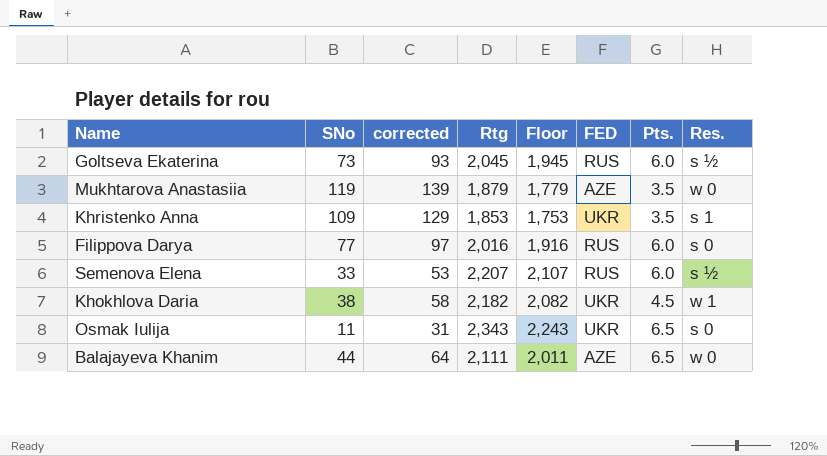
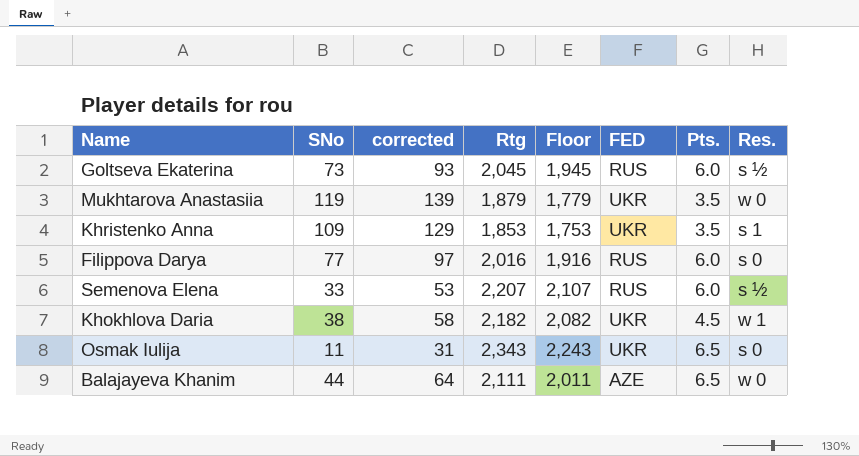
Mukhtarova Anastasiia | FED: AZE -> UKR

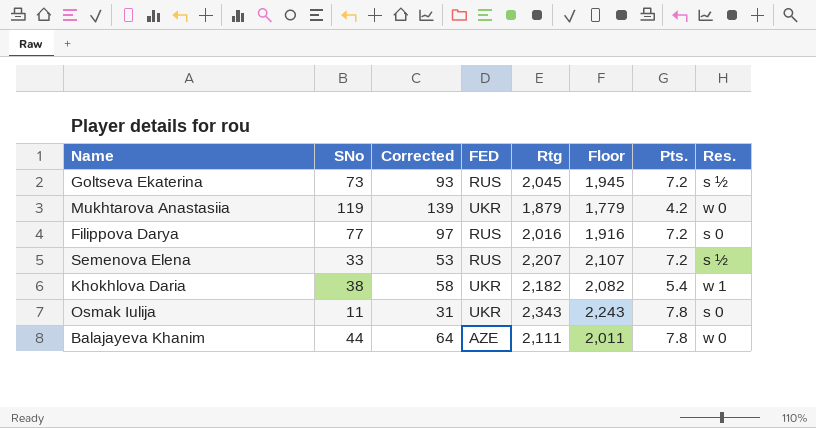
column name: corrected -> Corrected
column FED | position: 6 -> 4
row Khristenko Anna: 109 | 129 | 1,853 | 1,753 | UKR | 3.5 | s 1 -> none
Goltseva Ekaterina | Pts.: 6.0 -> 7.2
Mukhtarova Anastasiia | Pts.: 3.5 -> 4.2
Filippova Darya | Pts.: 6.0 -> 7.2
Semenova Elena | Pts.: 6.0 -> 7.2
Khokhlova Daria | Pts.: 4.5 -> 5.4
Osmak Iulija | Pts.: 6.5 -> 7.8
Balajayeva Khanim | Pts.: 6.5 -> 7.8

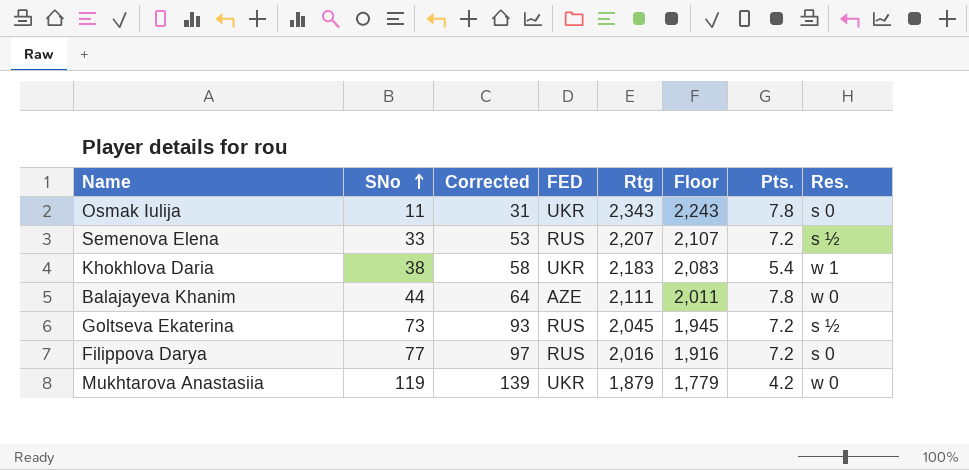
row order: none -> SNo ascending
Khokhlova Daria | Rtg: 2,182 -> 2,183
Khokhlova Daria | Floor: 2,082 -> 2,083

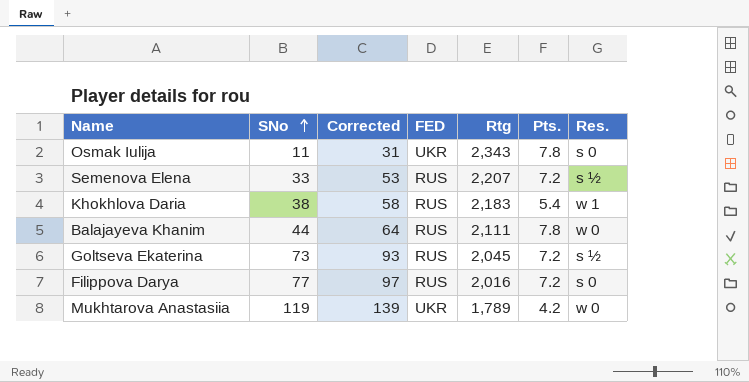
column Floor | formula: [Rtg] - 100 -> none
Khokhlova Daria | FED: UKR -> RUS
Balajayeva Khanim | FED: AZE -> RUS
Mukhtarova Anastasiia | Rtg: 1,879 -> 1,789

